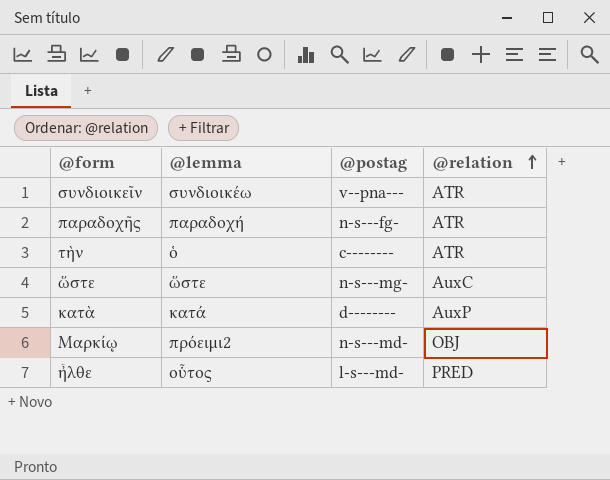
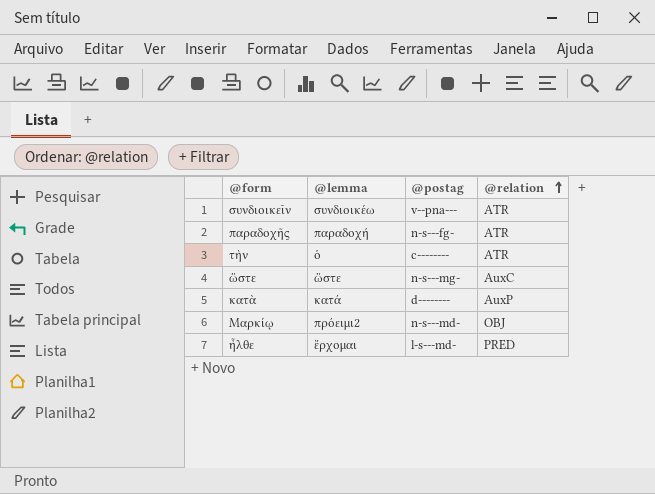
ἦλθε | @lemma: οὗτος -> ἔρχομαι

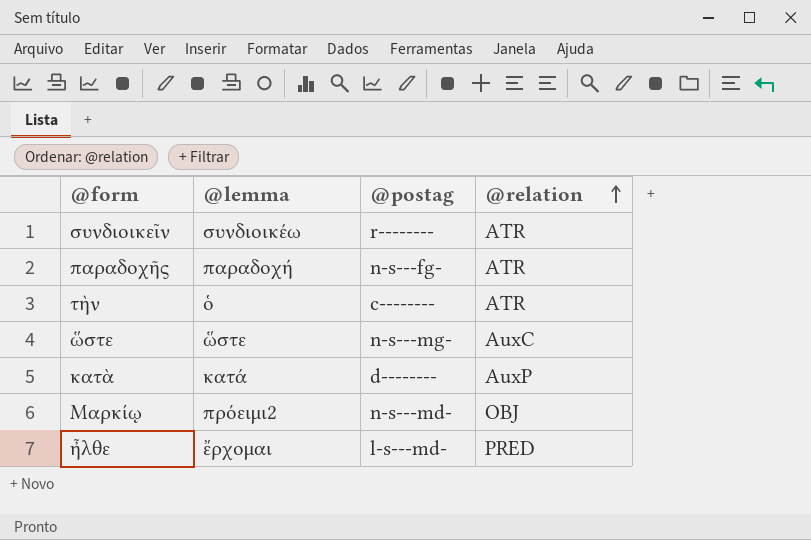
συνδιοικεῖν | @postag: v--pna--- -> r--------

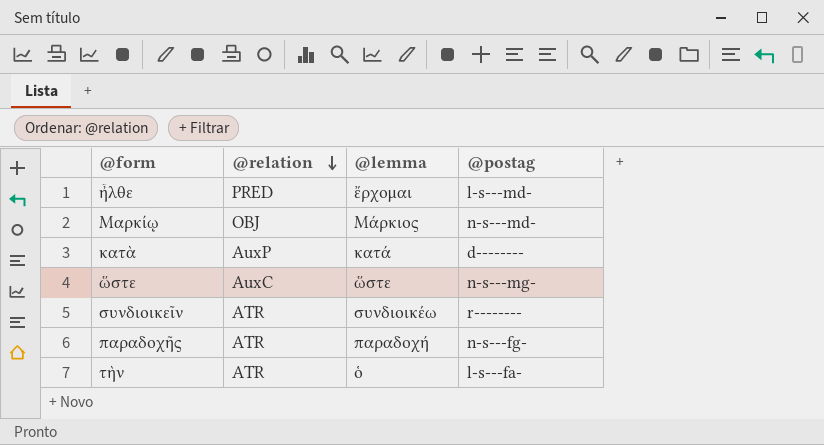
row order: @relation ascending -> @relation descending
column @relation | position: 4 -> 2
Μαρκίῳ | @lemma: πρόειμι2 -> Μάρκιος
τὴν | @postag: c-------- -> l-s---fa-

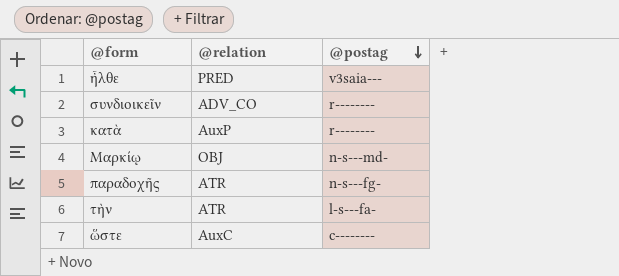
row order: @relation descending -> @postag descending
column @lemma | position: 3 -> none
ἦλθε | @postag: l-s---md- -> v3saia---
συνδιοικεῖν | @relation: ATR -> ADV_CO
κατὰ | @postag: d-------- -> r--------
ὥστε | @postag: n-s---mg- -> c--------

